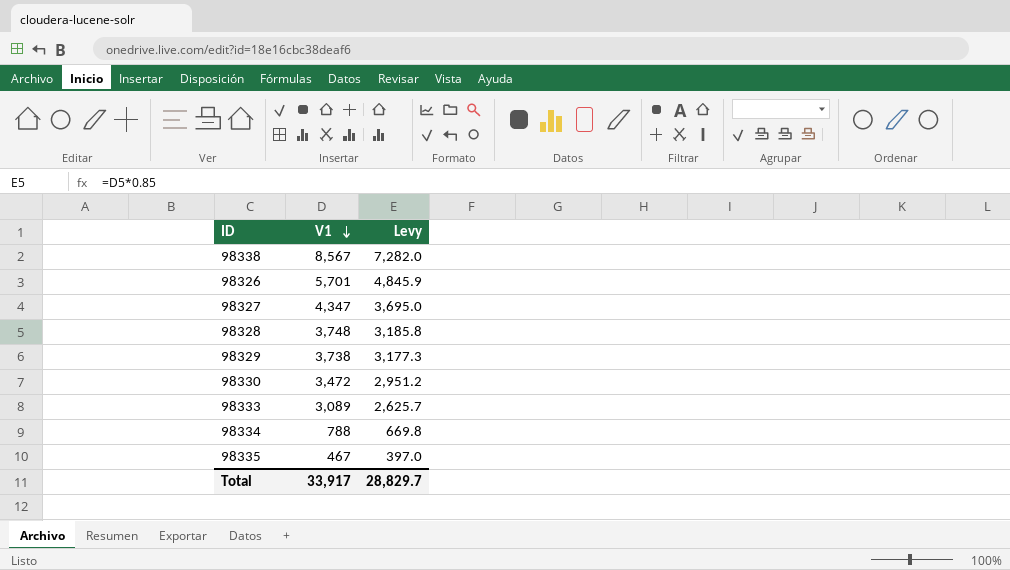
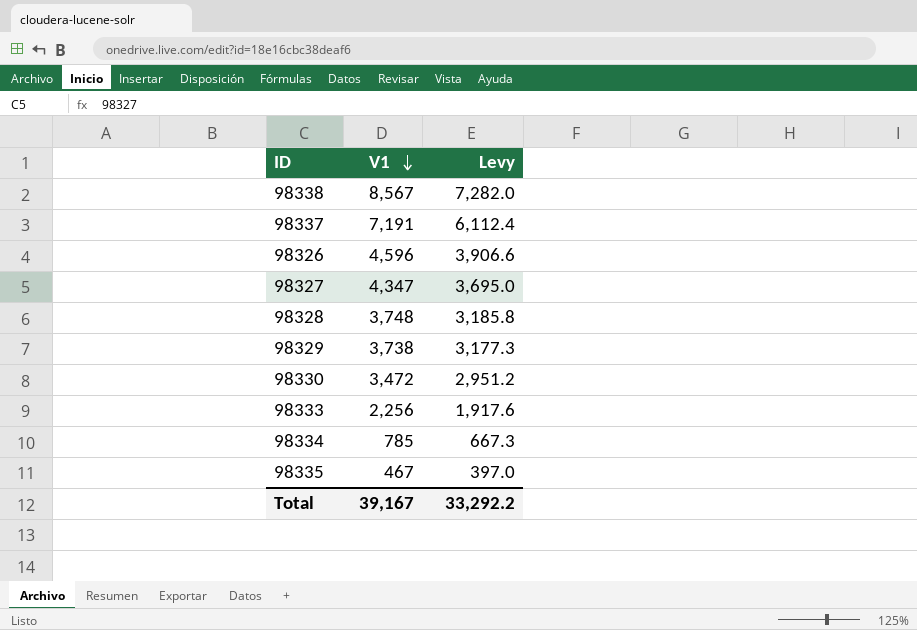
row 98337: none -> 7,191 | 6,112.4
98326 | V1: 5,701 -> 4,596
98326 | Levy: 4,845.9 -> 3,906.6
98333 | V1: 3,089 -> 2,256
98333 | Levy: 2,625.7 -> 1,917.6
98334 | V1: 788 -> 785
98334 | Levy: 669.8 -> 667.3
Total | V1: 33,917 -> 39,167
Total | Levy: 28,829.7 -> 33,292.2

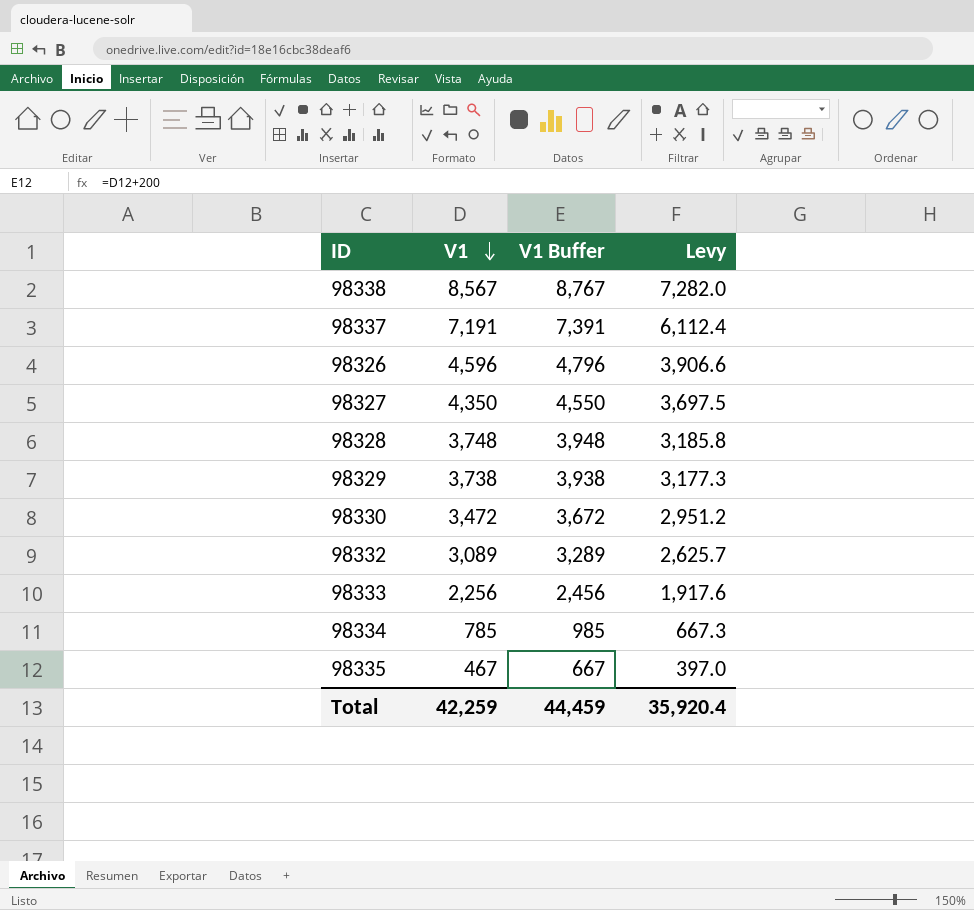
column V1 Buffer | formula: none -> [V1] + 200
98327 | V1: 4,347 -> 4,350
98327 | Levy: 3,695.0 -> 3,697.5
row 98332: none -> 3,089 | 3,289 | 2,625.7
Total | V1: 39,167 -> 42,259
Total | Levy: 33,292.2 -> 35,920.4

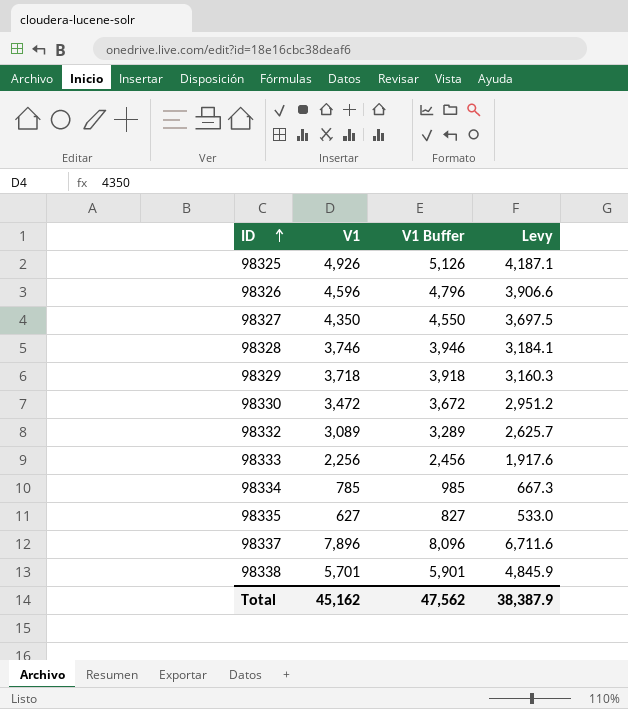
row order: V1 descending -> ID ascending
row 98325: none -> 4,926 | 5,126 | 4,187.1
98328 | V1: 3,748 -> 3,746
98328 | V1 Buffer: 3,948 -> 3,946
98328 | Levy: 3,185.8 -> 3,184.1
98329 | V1: 3,738 -> 3,718
98329 | V1 Buffer: 3,938 -> 3,918
98329 | Levy: 3,177.3 -> 3,160.3
98335 | V1: 467 -> 627
98335 | V1 Buffer: 667 -> 827
98335 | Levy: 397.0 -> 533.0
98337 | V1: 7,191 -> 7,896
98337 | V1 Buffer: 7,391 -> 8,096
98337 | Levy: 6,112.4 -> 6,711.6
98338 | V1: 8,567 -> 5,701
98338 | V1 Buffer: 8,767 -> 5,901
98338 | Levy: 7,282.0 -> 4,845.9
Total | V1: 42,259 -> 45,162
Total | V1 Buffer: 44,459 -> 47,562
Total | Levy: 35,920.4 -> 38,387.9

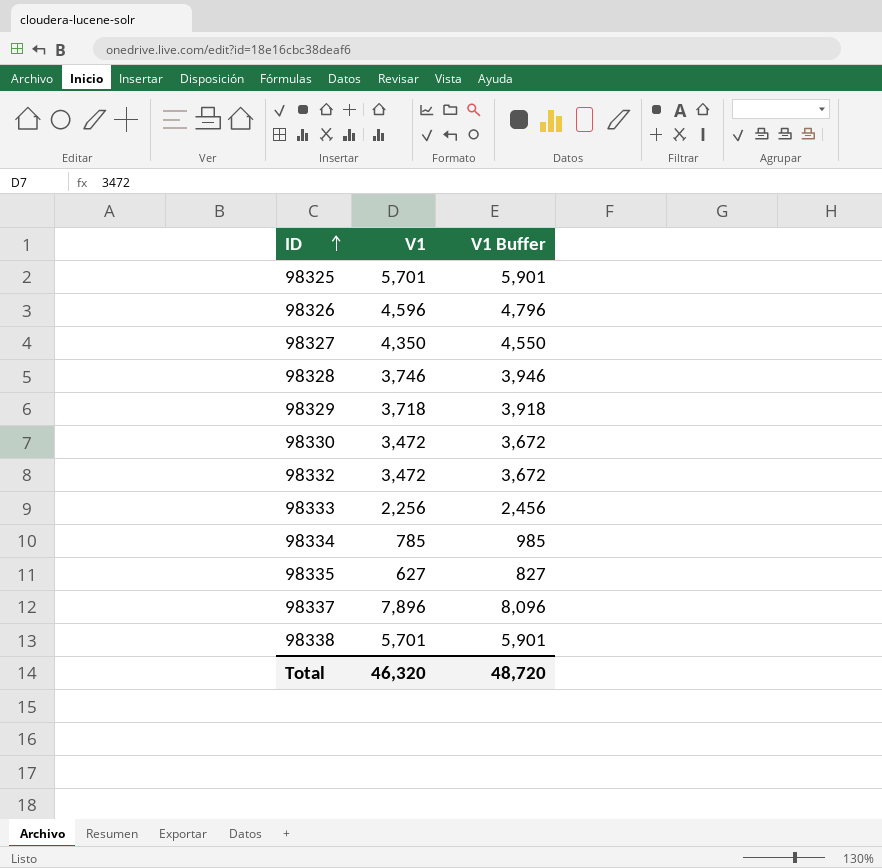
column Levy | formula: [V1] * 0.85 -> none
98325 | V1: 4,926 -> 5,701
98325 | V1 Buffer: 5,126 -> 5,901
98332 | V1: 3,089 -> 3,472
98332 | V1 Buffer: 3,289 -> 3,672
Total | V1: 45,162 -> 46,320
Total | V1 Buffer: 47,562 -> 48,720

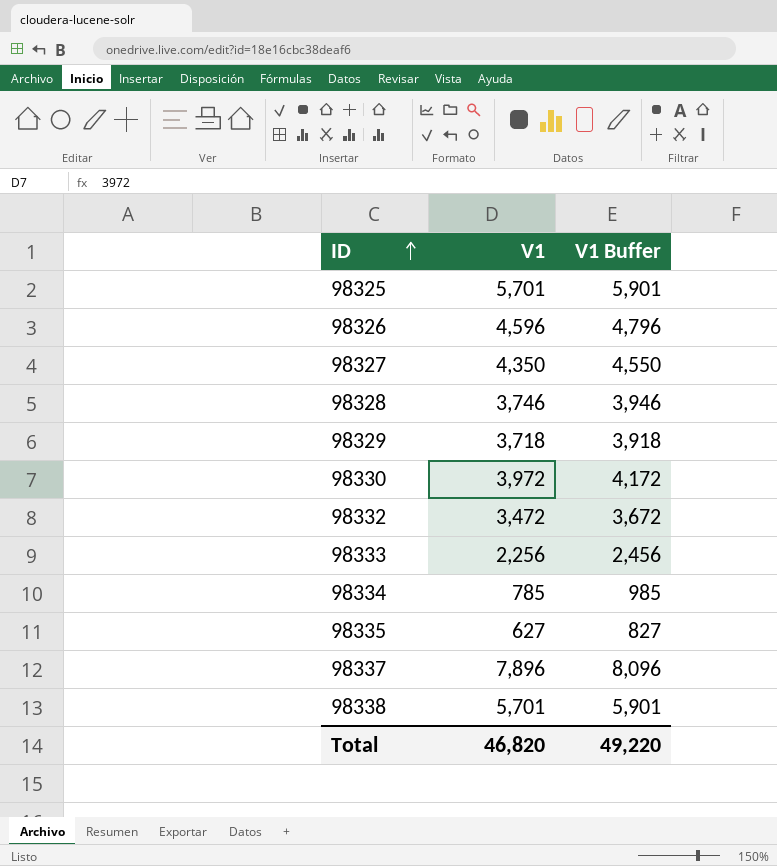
98330 | V1: 3,472 -> 3,972
98330 | V1 Buffer: 3,672 -> 4,172
Total | V1: 46,320 -> 46,820
Total | V1 Buffer: 48,720 -> 49,220

